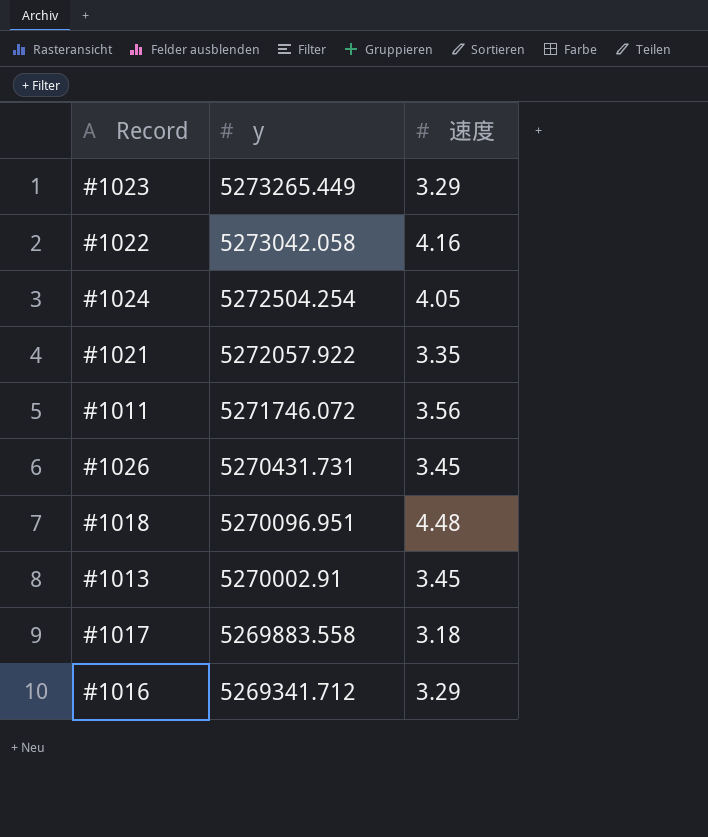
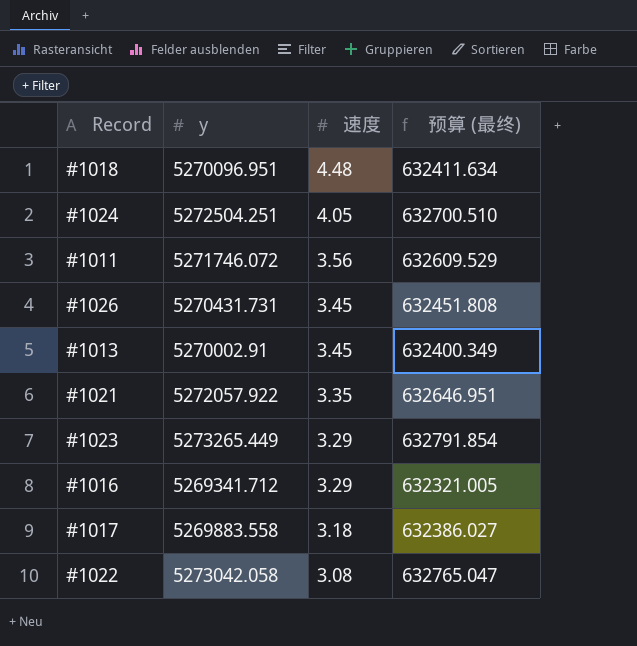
row order: y descending -> 速度 descending
column 预算 (最终) | formula: none -> [y] * 0.12
#1024 | y: 5272504.254 -> 5272504.251
#1022 | 速度: 4.16 -> 3.08

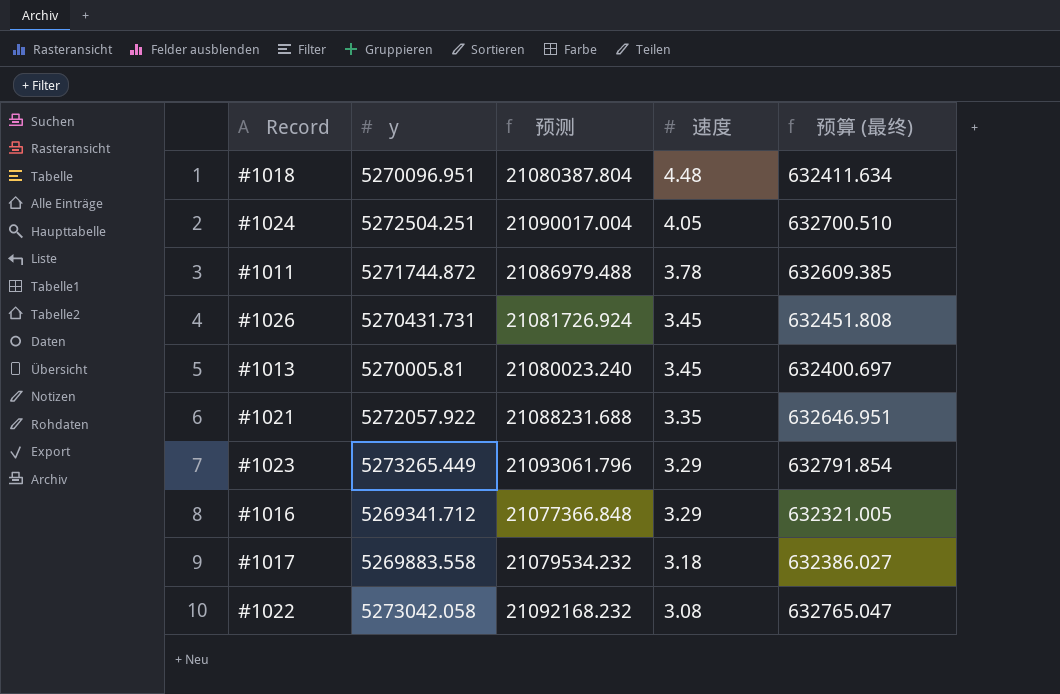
column 预测 | formula: none -> [y] * 4
#1011 | y: 5271746.072 -> 5271744.872
#1011 | 速度: 3.56 -> 3.78
#1011 | 预算 (最终): 632609.529 -> 632609.385
#1013 | y: 5270002.91 -> 5270005.81
#1013 | 预算 (最终): 632400.349 -> 632400.697

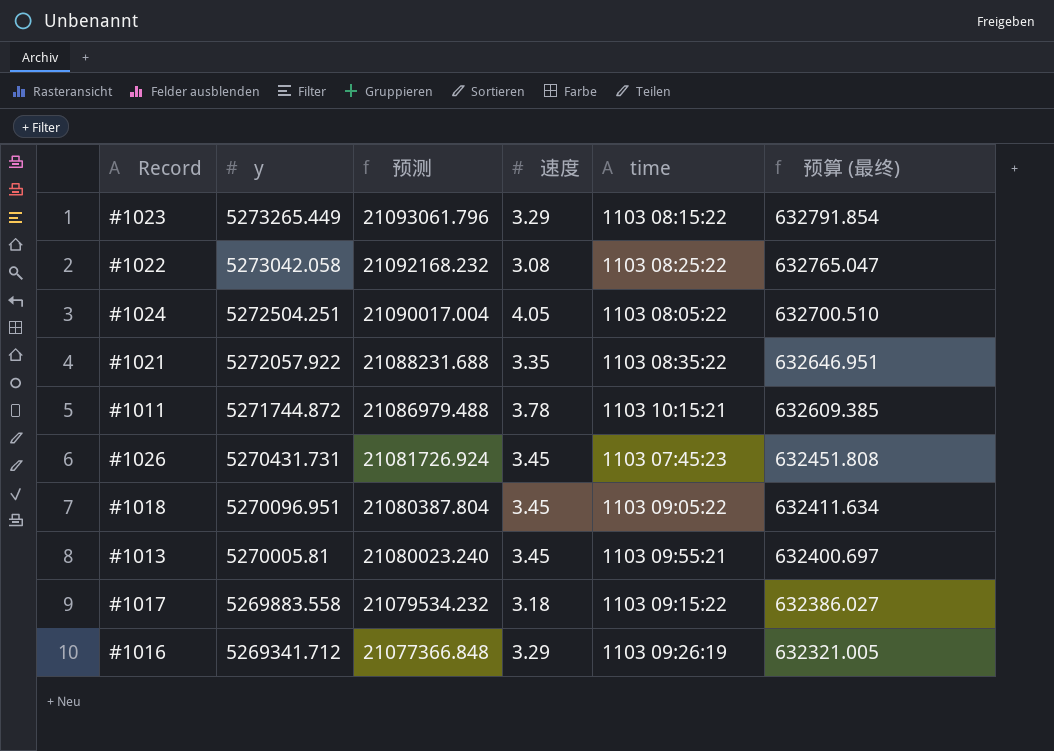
row order: 速度 descending -> y descending
column time | position: none -> 5
#1018 | 速度: 4.48 -> 3.45

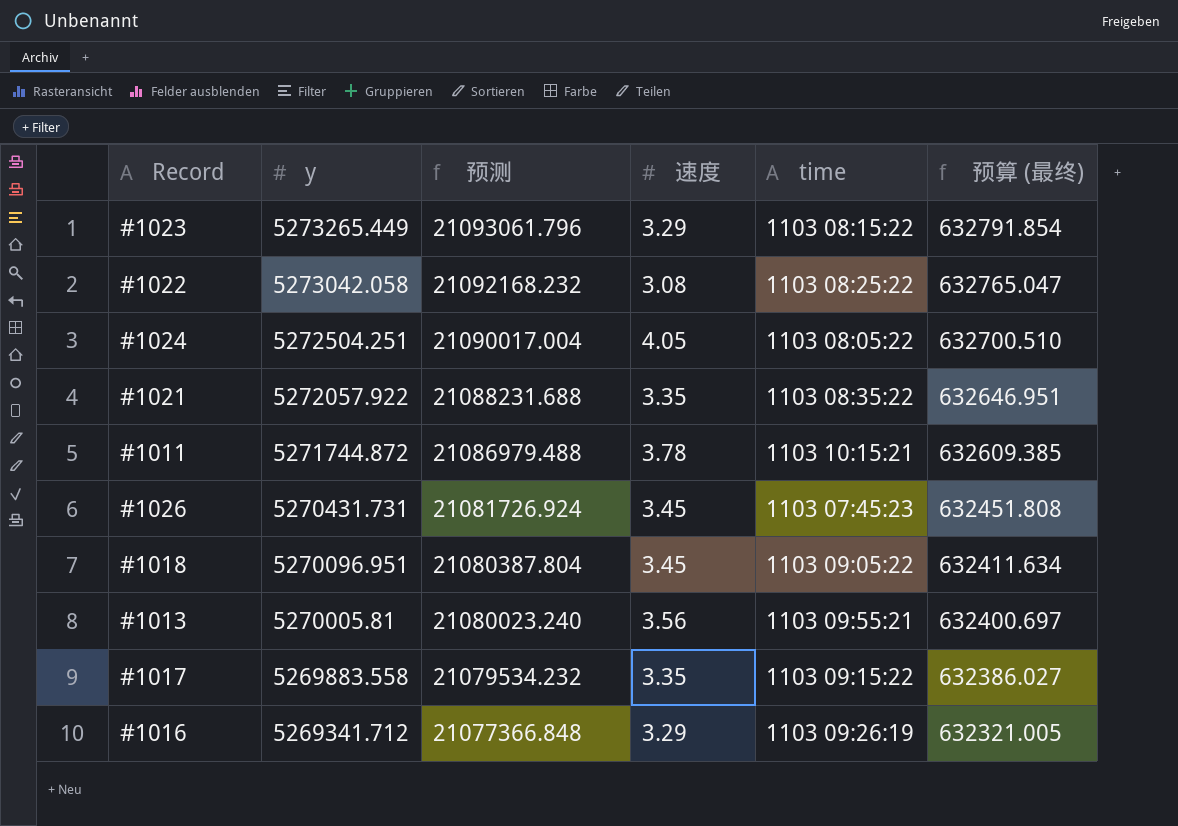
#1013 | 速度: 3.45 -> 3.56
#1017 | 速度: 3.18 -> 3.35

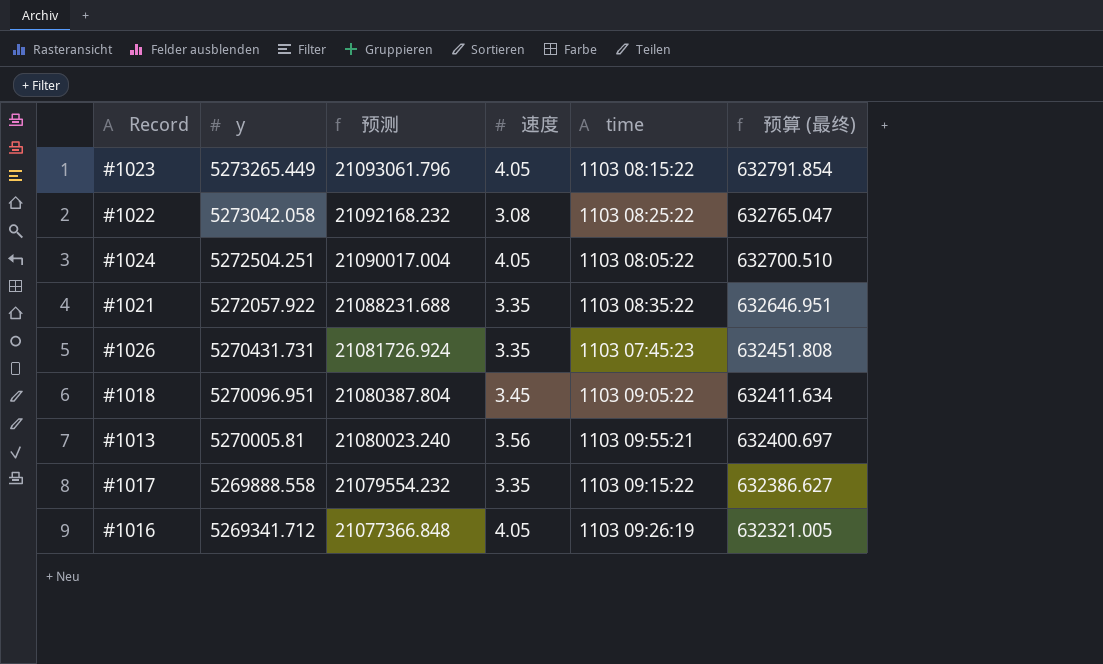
row #1011: 5271744.872 | 21086979.488 | 3.78 | 1103 10:15:21 | 632609.385 -> none
#1023 | 速度: 3.29 -> 4.05
#1026 | 速度: 3.45 -> 3.35
#1017 | y: 5269883.558 -> 5269888.558
#1017 | 预测: 21079534.232 -> 21079554.232
#1017 | 预算 (最终): 632386.027 -> 632386.627
#1016 | 速度: 3.29 -> 4.05

